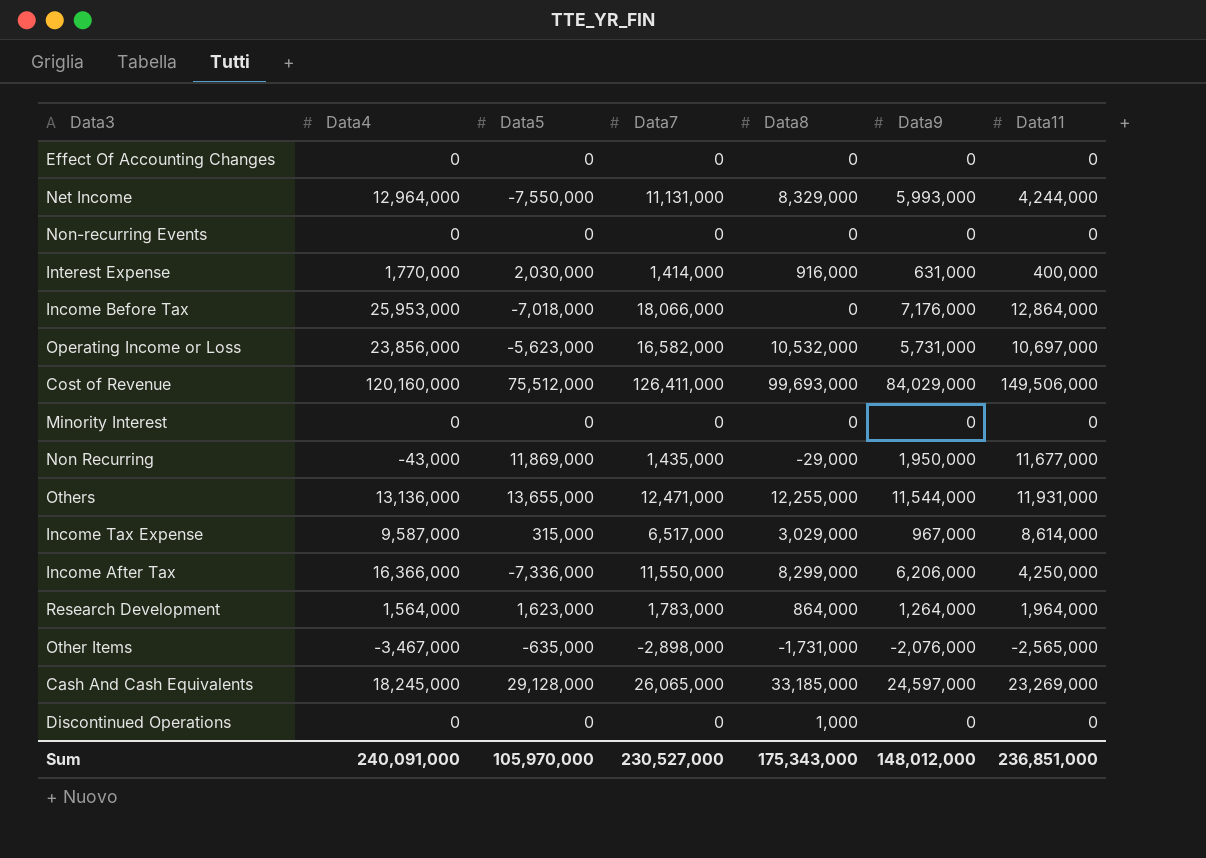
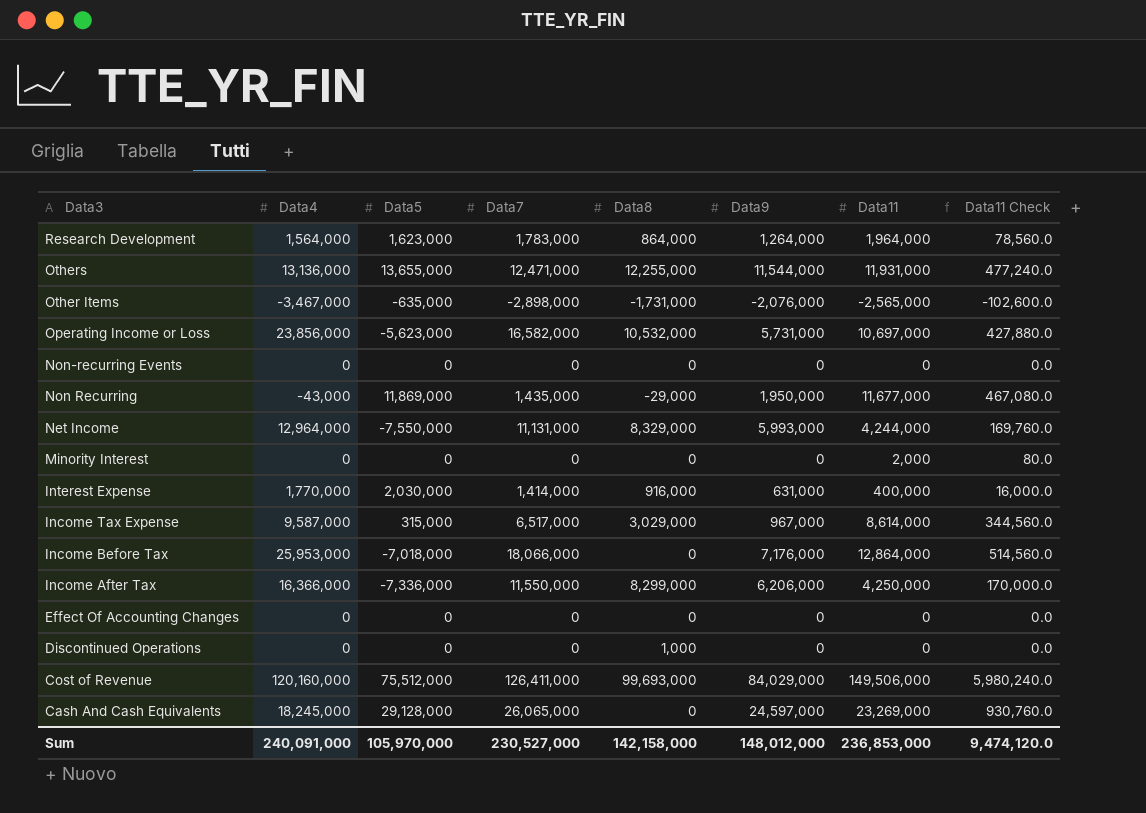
row order: none -> Data3 descending
column Data11 Check | formula: none -> [Data11] * 0.04
Minority Interest | Data11: 0 -> 2,000
Cash And Cash Equivalents | Data8: 33,185,000 -> 0
Sum | Data8: 175,343,000 -> 142,158,000
Sum | Data11: 236,851,000 -> 236,853,000

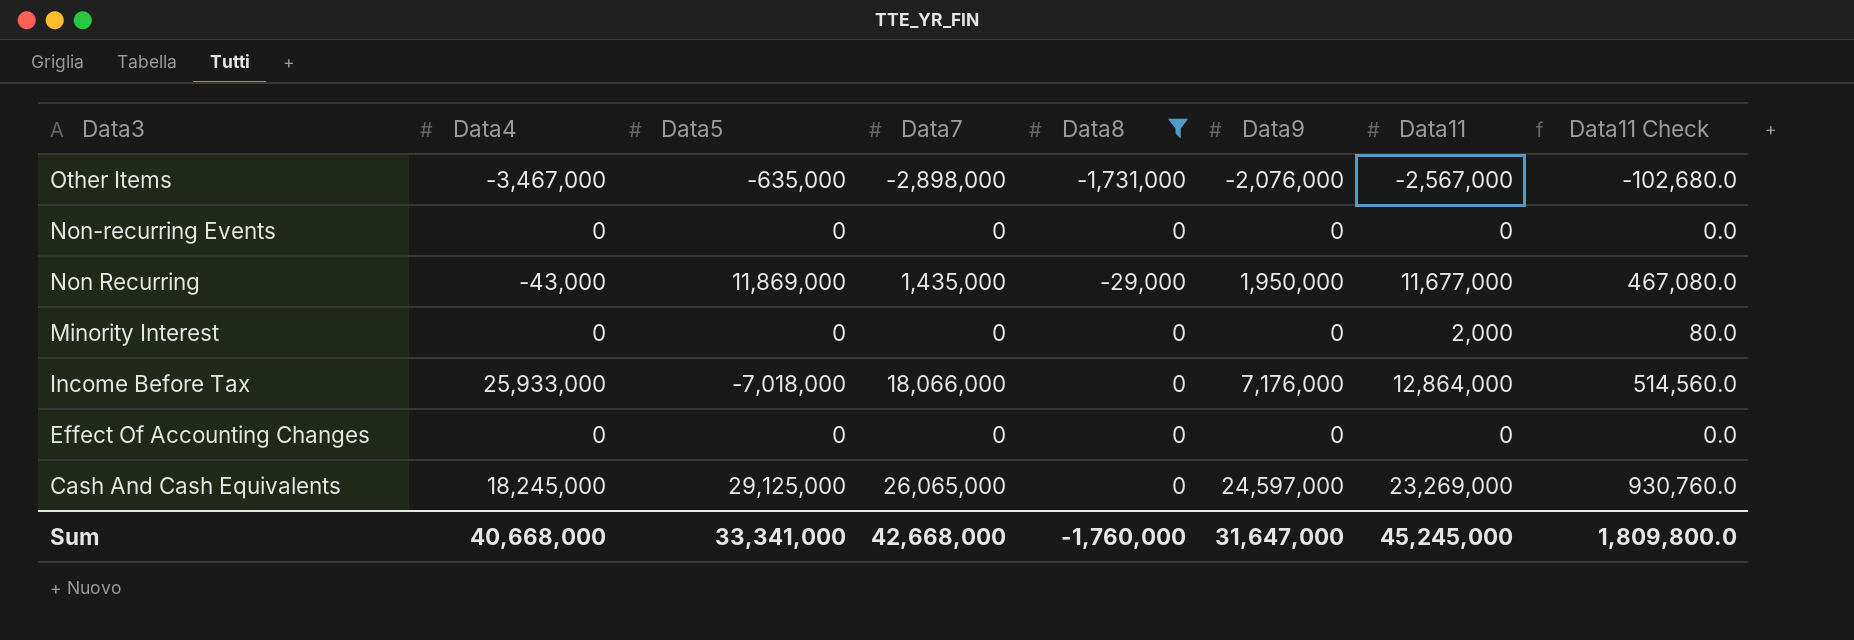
filter: none -> Data8 <= 0
Other Items | Data11: -2,565,000 -> -2,567,000
Other Items | Data11 Check: -102,600.0 -> -102,680.0
Income Before Tax | Data4: 25,953,000 -> 25,933,000
Cash And Cash Equivalents | Data5: 29,128,000 -> 29,125,000
Sum | Data4: 240,091,000 -> 40,668,000
Sum | Data5: 105,970,000 -> 33,341,000
Sum | Data7: 230,527,000 -> 42,668,000
Sum | Data8: 142,158,000 -> -1,760,000
Sum | Data9: 148,012,000 -> 31,647,000
Sum | Data11: 236,853,000 -> 45,245,000
Sum | Data11 Check: 9,474,120.0 -> 1,809,800.0

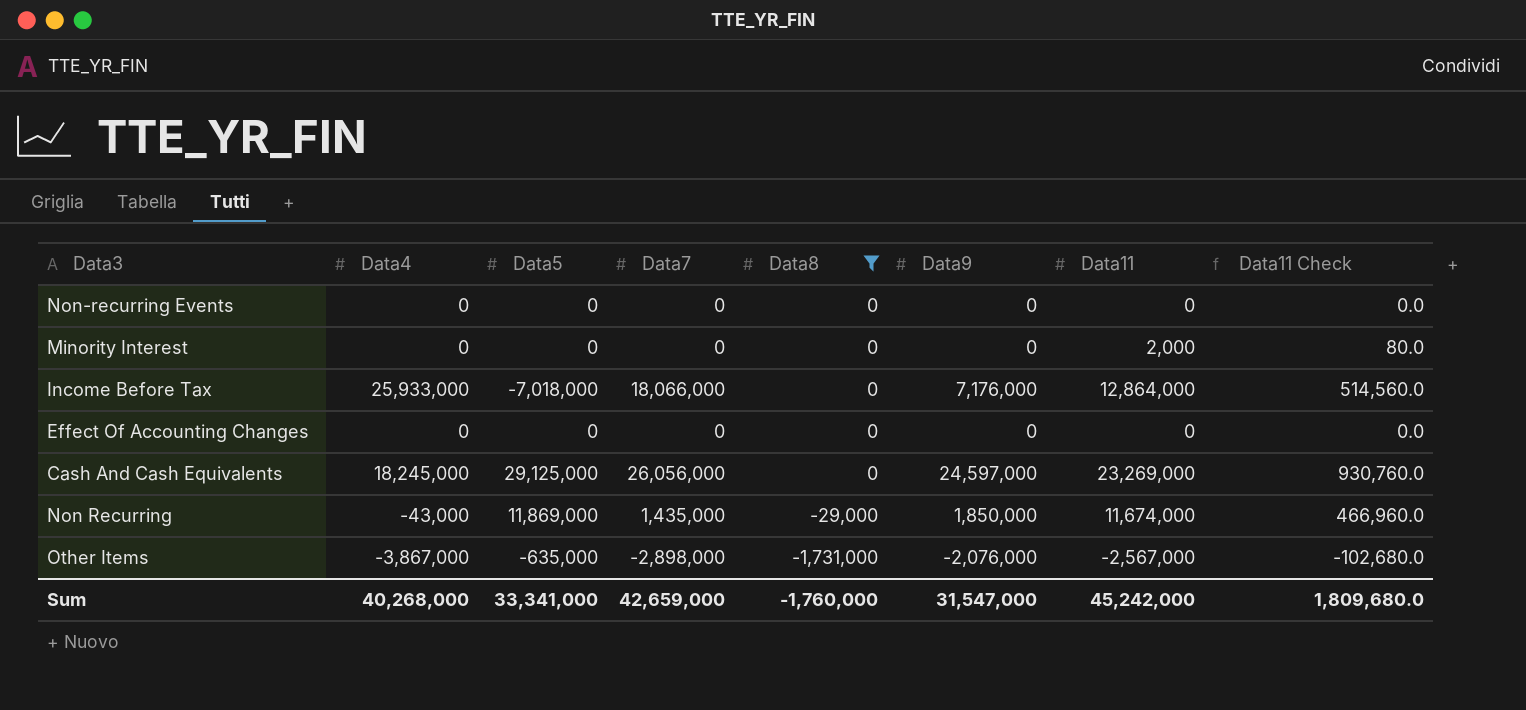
row order: Data3 descending -> Data8 descending
Cash And Cash Equivalents | Data7: 26,065,000 -> 26,056,000
Non Recurring | Data9: 1,950,000 -> 1,850,000
Non Recurring | Data11: 11,677,000 -> 11,674,000
Non Recurring | Data11 Check: 467,080.0 -> 466,960.0
Other Items | Data4: -3,467,000 -> -3,867,000
Sum | Data4: 40,668,000 -> 40,268,000
Sum | Data7: 42,668,000 -> 42,659,000
Sum | Data9: 31,647,000 -> 31,547,000
Sum | Data11: 45,245,000 -> 45,242,000
Sum | Data11 Check: 1,809,800.0 -> 1,809,680.0

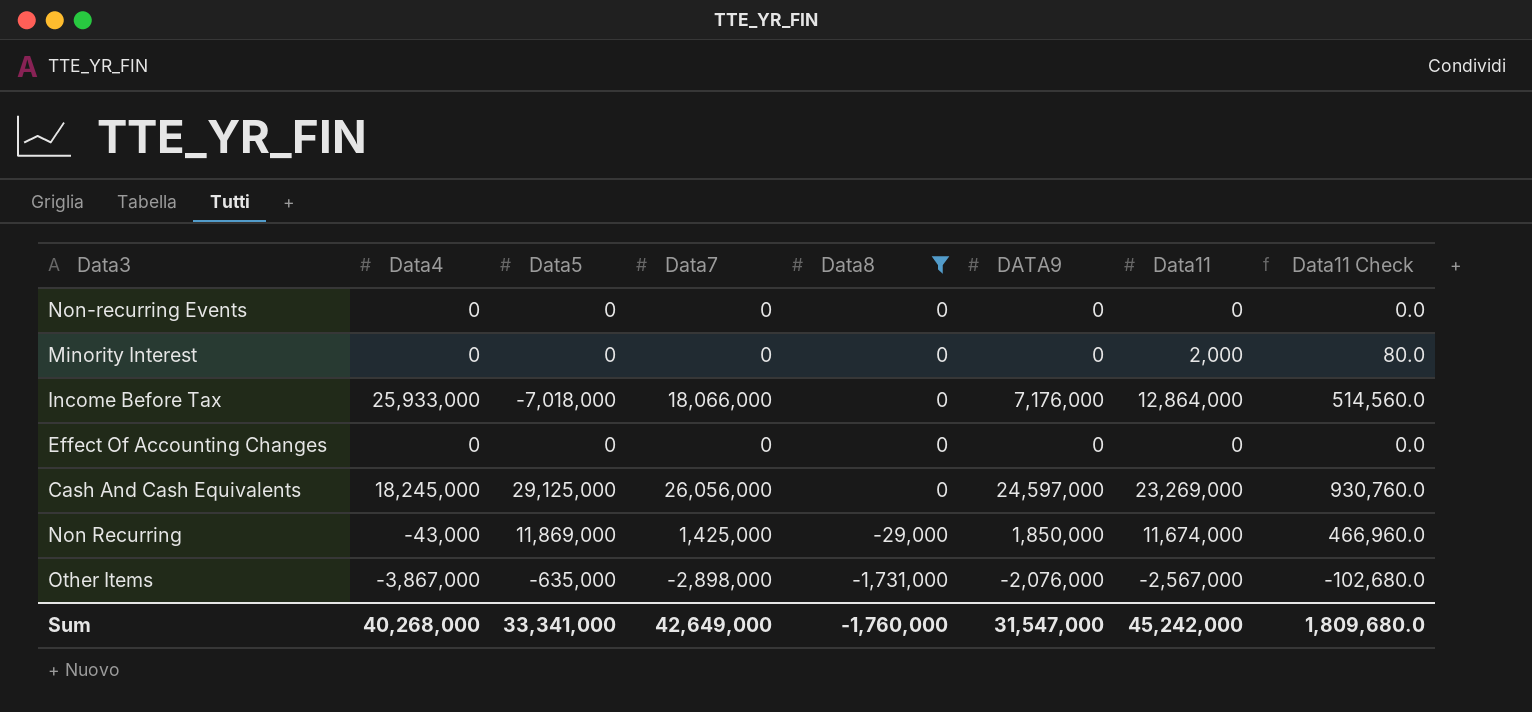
column name: Data9 -> DATA9
Non Recurring | Data7: 1,435,000 -> 1,425,000
Sum | Data7: 42,659,000 -> 42,649,000

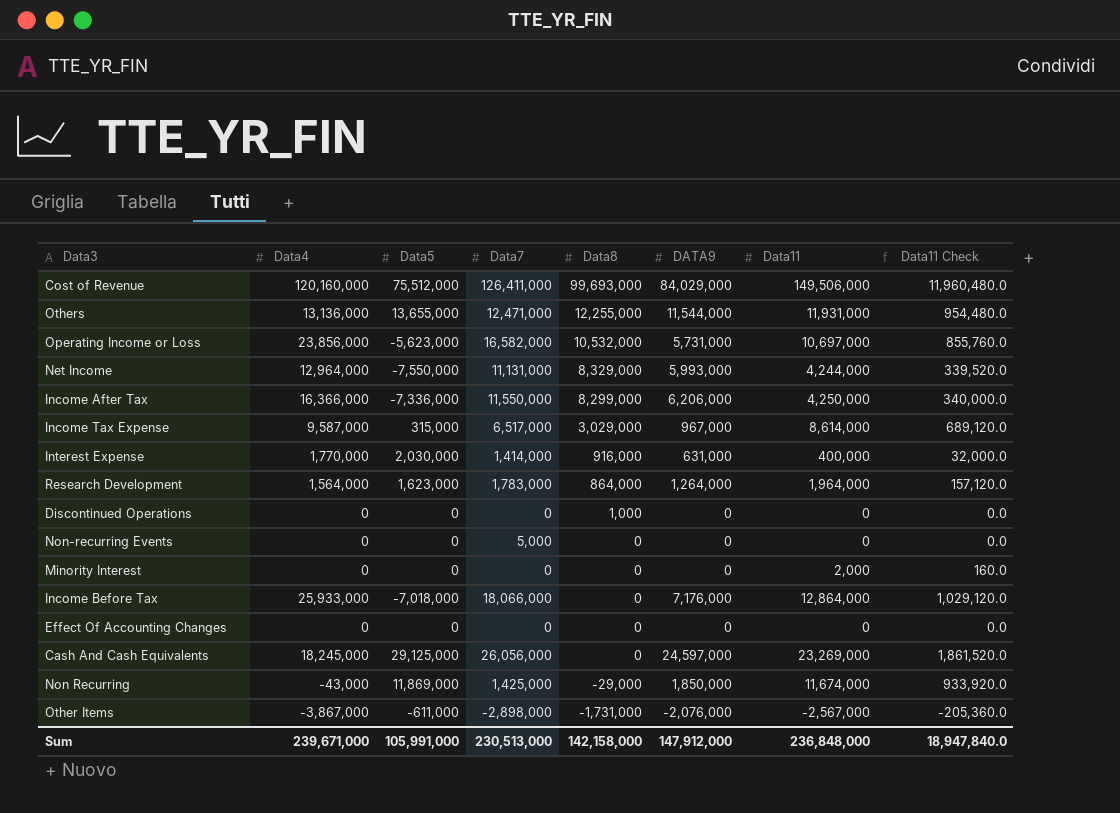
filter: Data8 <= 0 -> none
column Data11 Check | formula: [Data11] * 0.04 -> [Data11] * 0.08
Non-recurring Events | Data7: 0 -> 5,000
Other Items | Data5: -635,000 -> -611,000
Sum | Data4: 40,268,000 -> 239,671,000
Sum | Data5: 33,341,000 -> 105,991,000
Sum | Data7: 42,649,000 -> 230,513,000
Sum | Data8: -1,760,000 -> 142,158,000
Sum | DATA9: 31,547,000 -> 147,912,000
Sum | Data11: 45,242,000 -> 236,848,000
Sum | Data11 Check: 1,809,680.0 -> 18,947,840.0

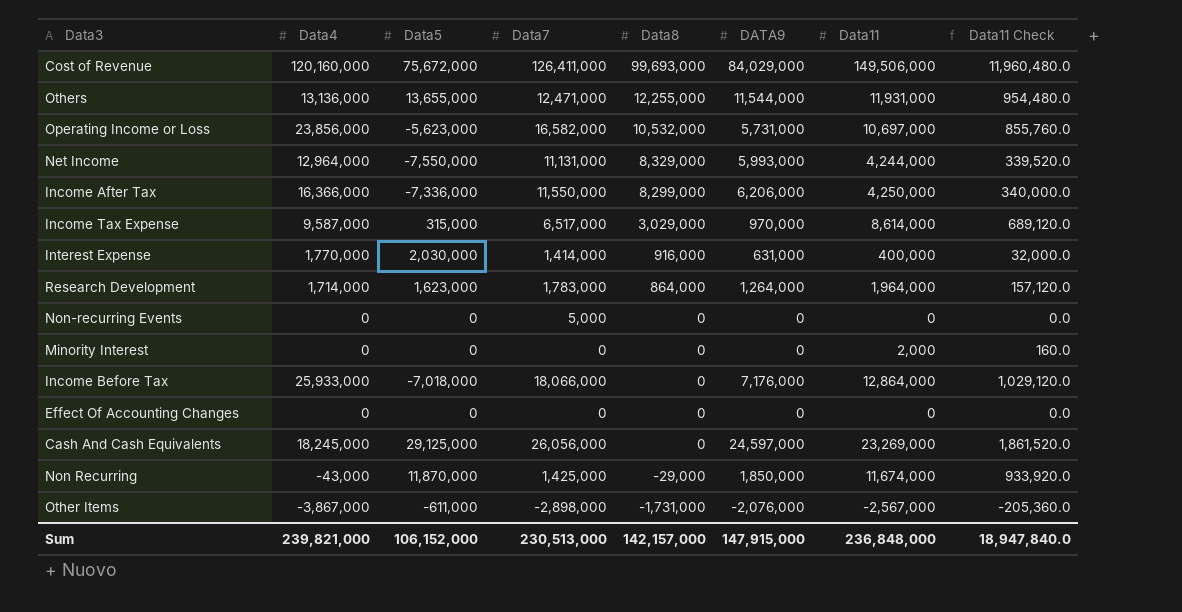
row Discontinued Operations: 0 | 0 | 0 | 1,000 | 0 | 0 | 0.0 -> none
Cost of Revenue | Data5: 75,512,000 -> 75,672,000
Income Tax Expense | DATA9: 967,000 -> 970,000
Research Development | Data4: 1,564,000 -> 1,714,000
Non Recurring | Data5: 11,869,000 -> 11,870,000
Sum | Data4: 239,671,000 -> 239,821,000
Sum | Data5: 105,991,000 -> 106,152,000
Sum | Data8: 142,158,000 -> 142,157,000
Sum | DATA9: 147,912,000 -> 147,915,000

